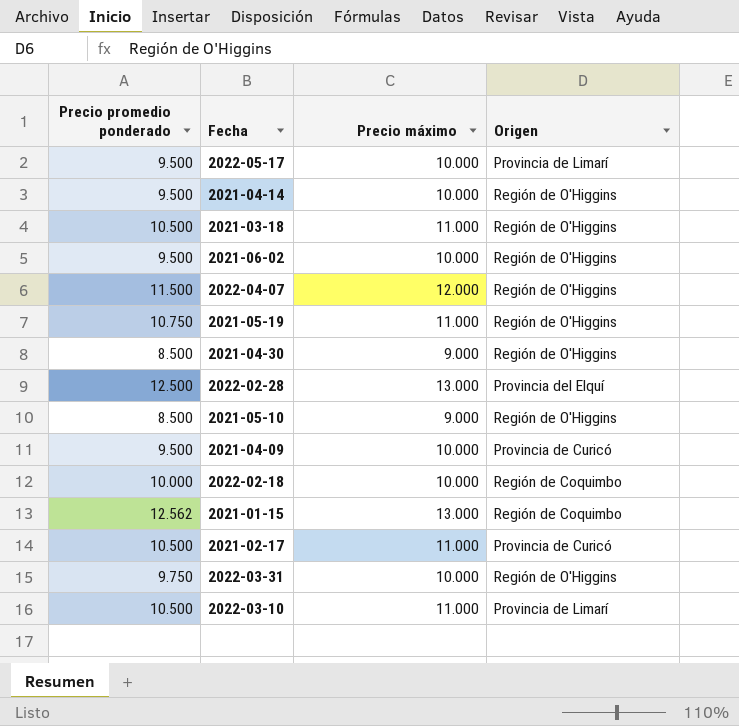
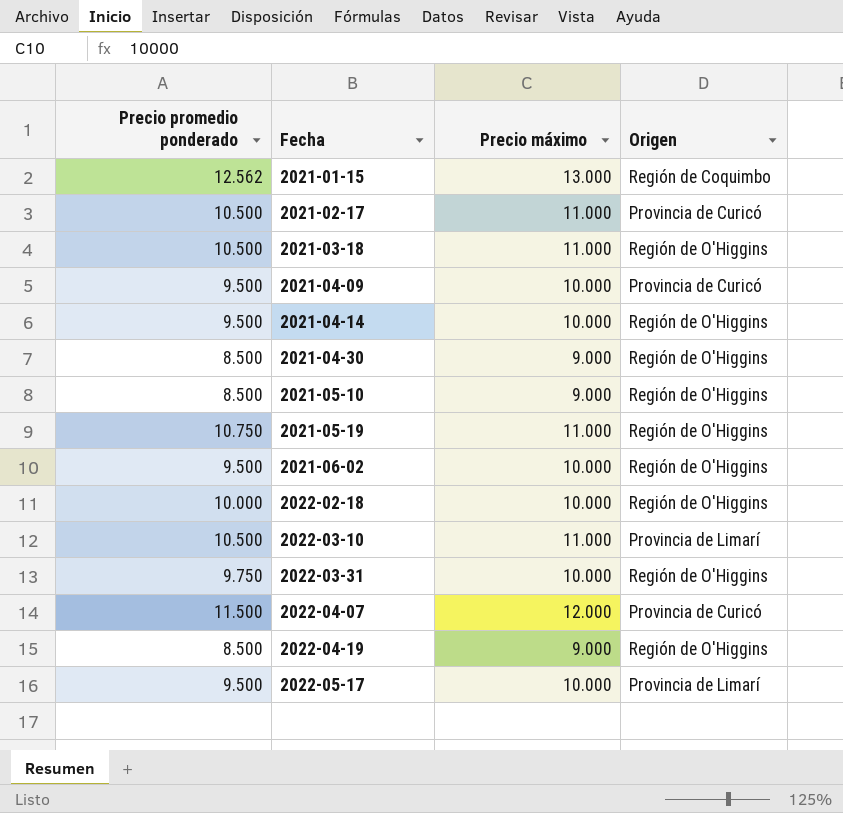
row order: none -> Fecha ascending
row 2022-02-28: 12.500 | 13.000 | Provincia del Elquí -> none
2022-02-18 | Origen: Región de Coquimbo -> Región de O'Higgins
2022-04-07 | Origen: Región de O'Higgins -> Provincia de Curicó
row 2022-04-19: none -> 8.500 | 9.000 | Región de O'Higgins

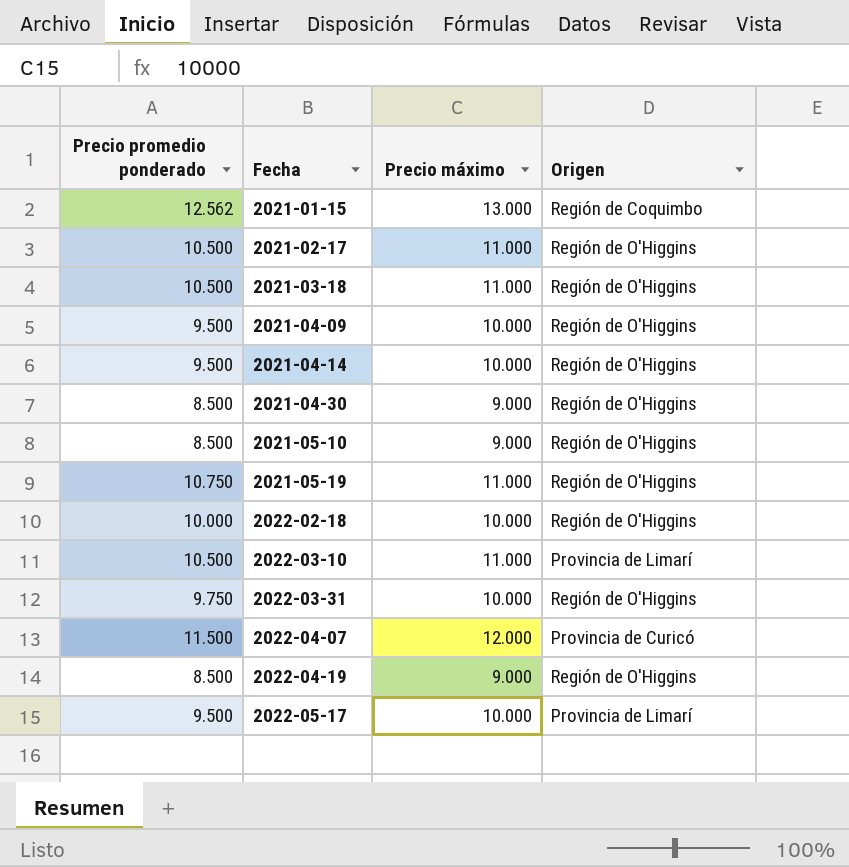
row 2021-06-02: 9.500 | 10.000 | Región de O'Higgins -> none
2021-02-17 | Origen: Provincia de Curicó -> Región de O'Higgins
2021-04-09 | Origen: Provincia de Curicó -> Región de O'Higgins

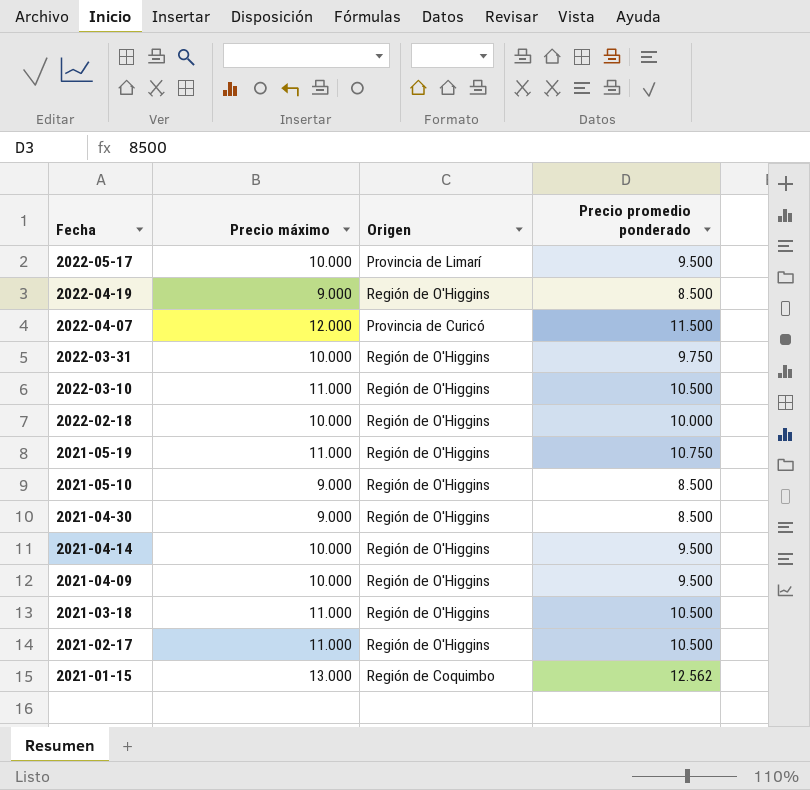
row order: Fecha ascending -> Fecha descending
column Precio promedio ponderado | position: 1 -> 4
2022-03-10 | Origen: Provincia de Limarí -> Región de O'Higgins

